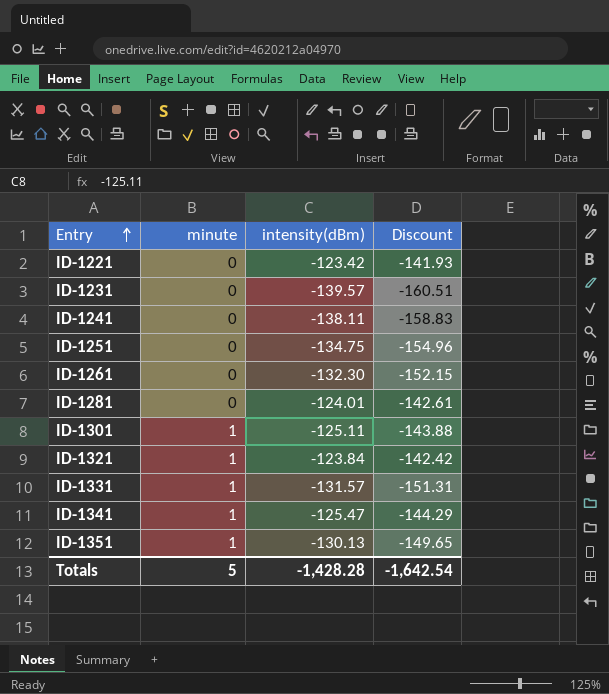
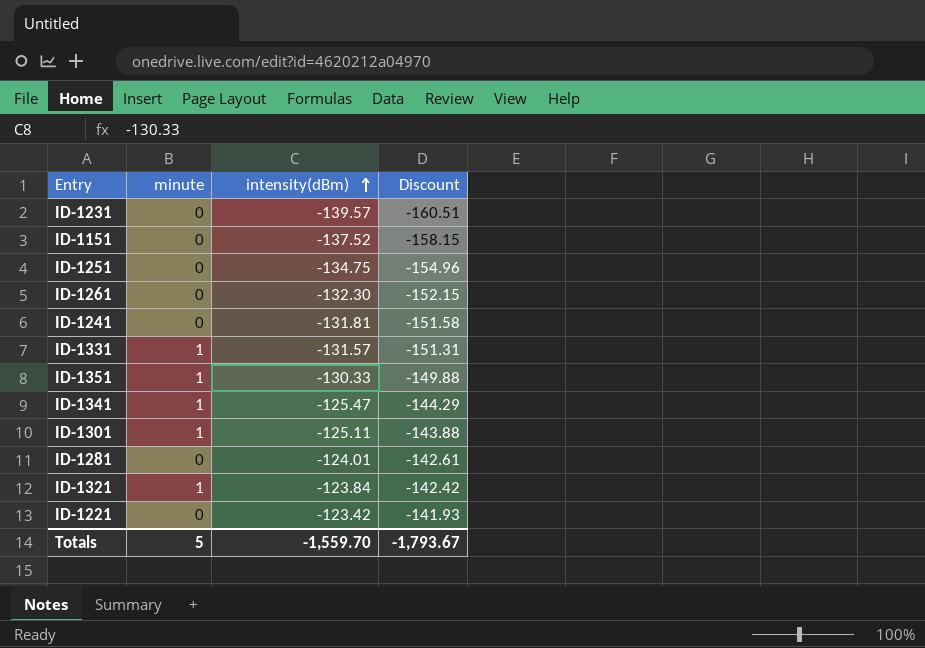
row order: Entry ascending -> intensity(dBm) ascending
row ID-1151: none -> 0 | -137.52 | -158.15
ID-1241 | intensity(dBm): -138.11 -> -131.81
ID-1241 | Discount: -158.83 -> -151.58
ID-1351 | intensity(dBm): -130.13 -> -130.33
ID-1351 | Discount: -149.65 -> -149.88
Totals | intensity(dBm): -1,428.28 -> -1,559.70
Totals | Discount: -1,642.54 -> -1,793.67

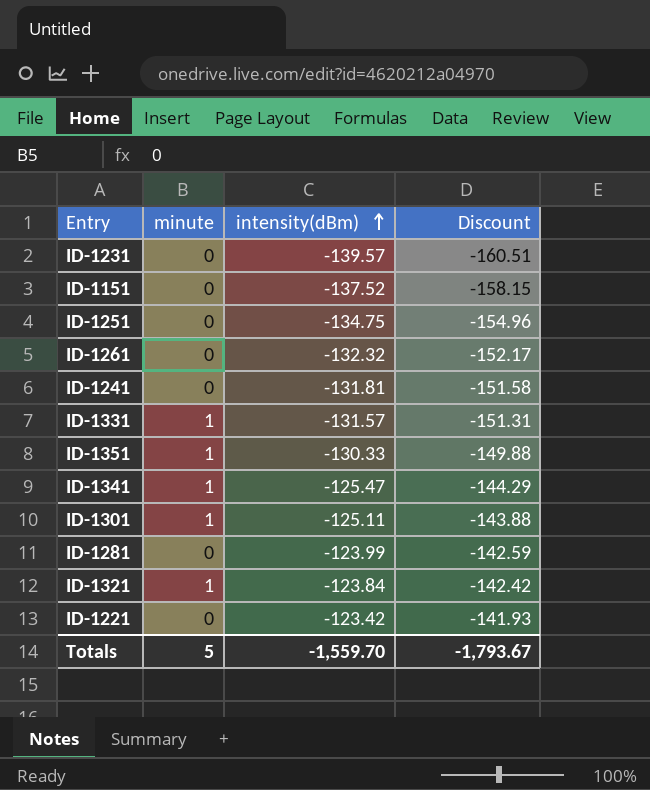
ID-1261 | intensity(dBm): -132.30 -> -132.32
ID-1261 | Discount: -152.15 -> -152.17
ID-1281 | intensity(dBm): -124.01 -> -123.99
ID-1281 | Discount: -142.61 -> -142.59

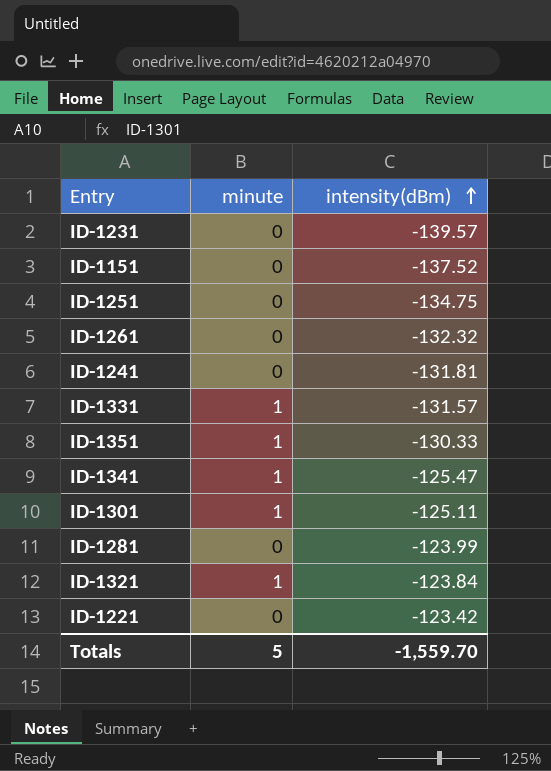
column Discount | formula: [intensity(dBm)] * 1.15 -> none

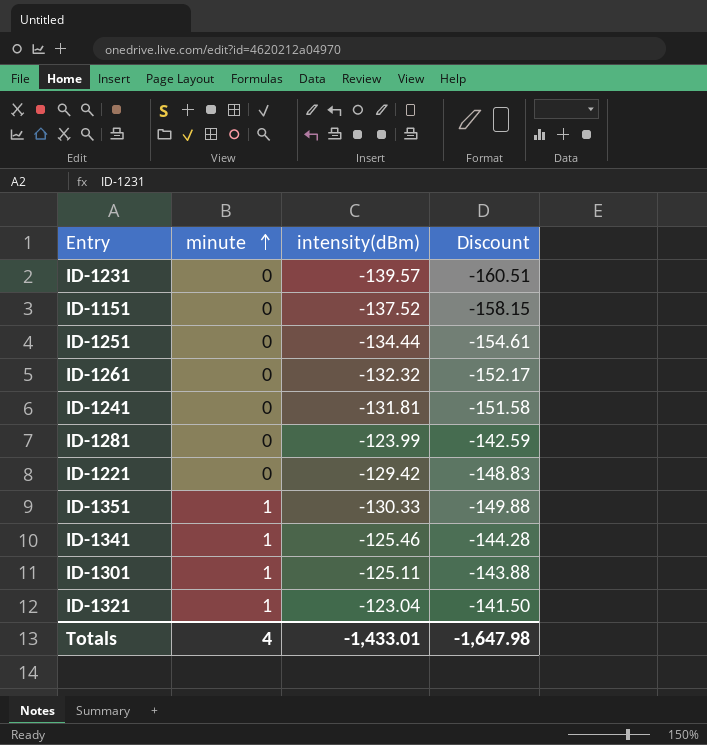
row order: intensity(dBm) ascending -> minute ascending
column Discount | formula: none -> [intensity(dBm)] * 1.15
row ID-1331: 1 | -131.57 -> none
ID-1251 | intensity(dBm): -134.75 -> -134.44
ID-1221 | intensity(dBm): -123.42 -> -129.42
ID-1341 | intensity(dBm): -125.47 -> -125.46
ID-1321 | intensity(dBm): -123.84 -> -123.04
Totals | minute: 5 -> 4
Totals | intensity(dBm): -1,559.70 -> -1,433.01

